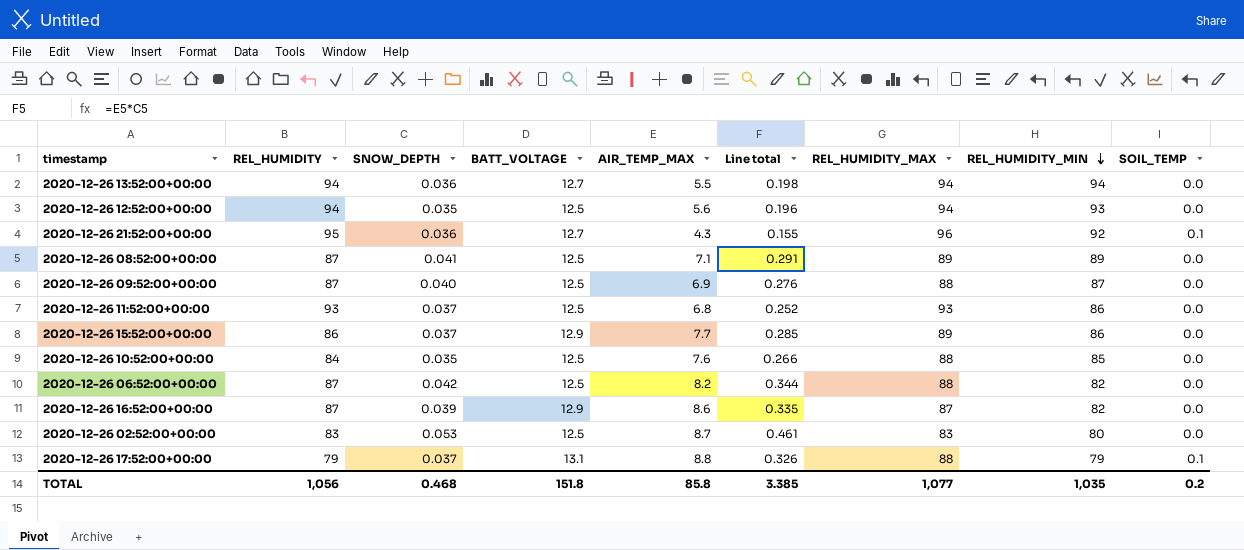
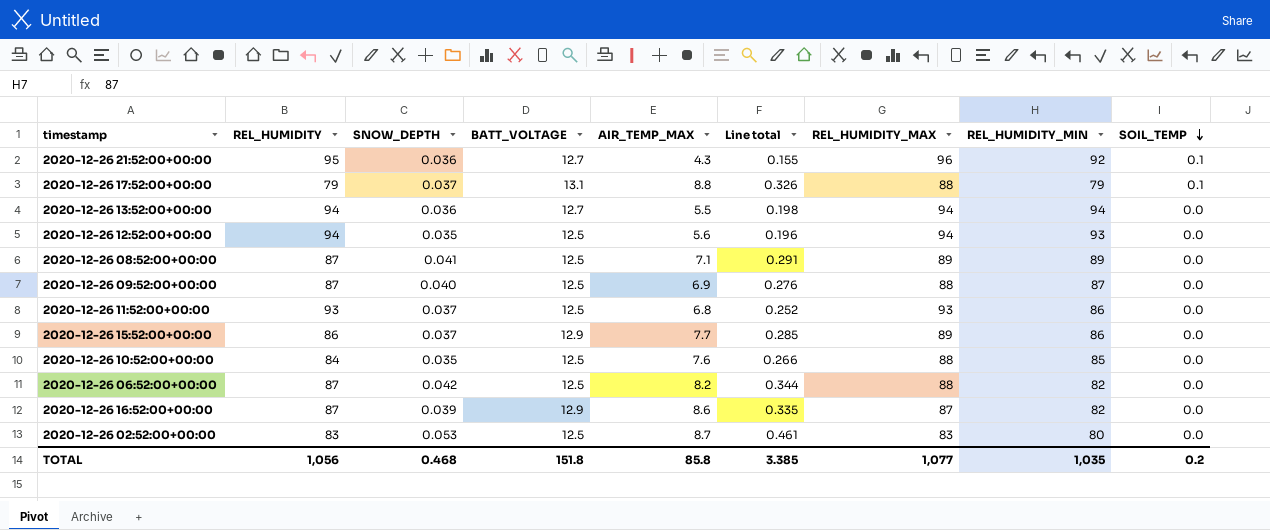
row order: REL_HUMIDITY_MIN descending -> SOIL_TEMP descending

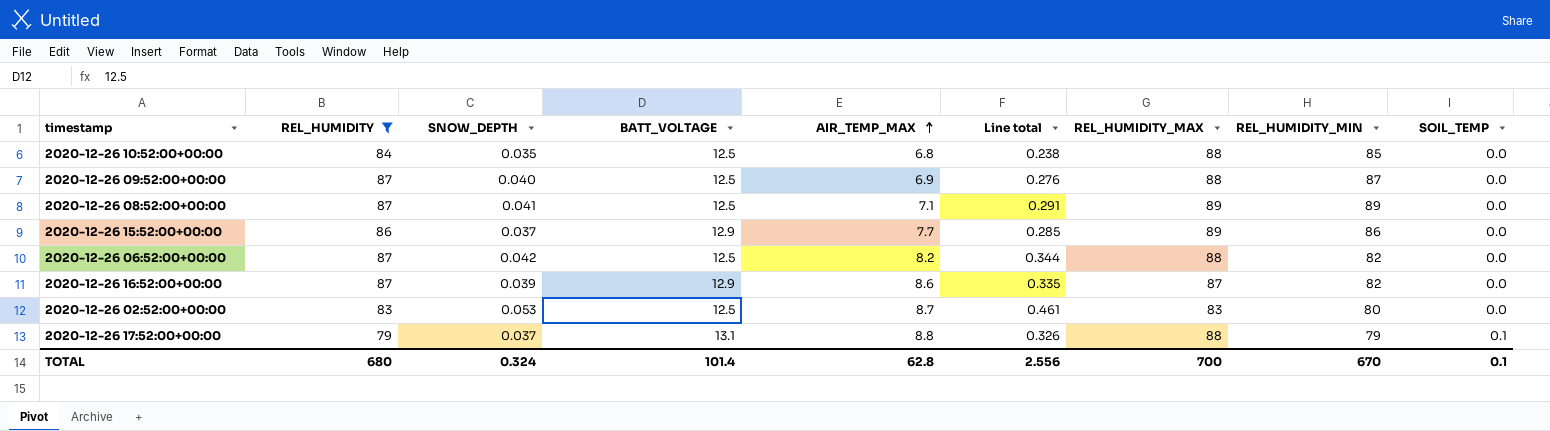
filter: none -> REL_HUMIDITY <= 87
row order: SOIL_TEMP descending -> AIR_TEMP_MAX ascending
2020-12-26 10:52:00+00:00 | AIR_TEMP_MAX: 7.6 -> 6.8
2020-12-26 10:52:00+00:00 | Line total: 0.266 -> 0.238
TOTAL | REL_HUMIDITY: 1,056 -> 680
TOTAL | SNOW_DEPTH: 0.468 -> 0.324
TOTAL | BATT_VOLTAGE: 151.8 -> 101.4
TOTAL | AIR_TEMP_MAX: 85.8 -> 62.8
TOTAL | Line total: 3.385 -> 2.556
TOTAL | REL_HUMIDITY_MAX: 1,077 -> 700
TOTAL | REL_HUMIDITY_MIN: 1,035 -> 670
TOTAL | SOIL_TEMP: 0.2 -> 0.1

